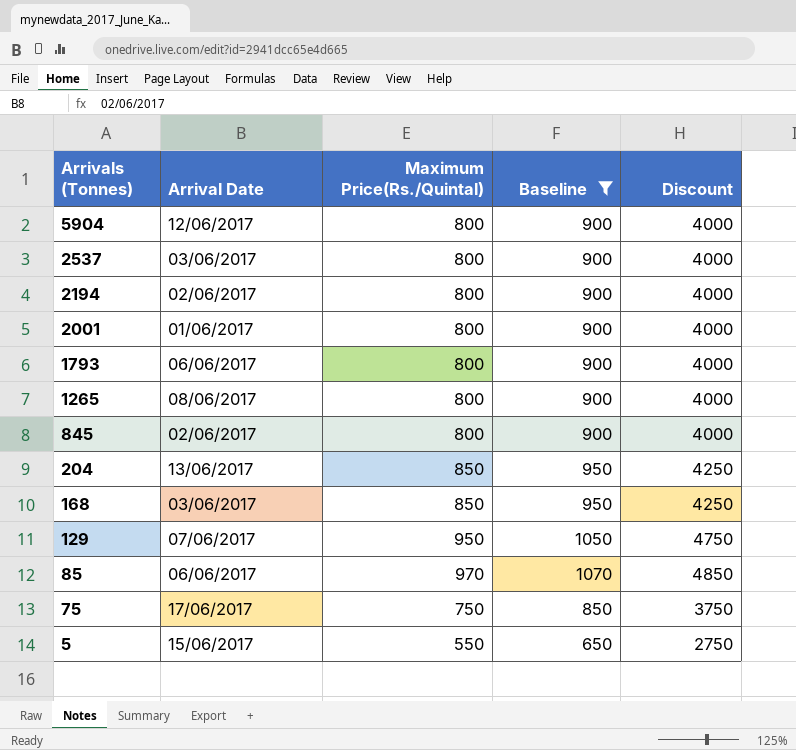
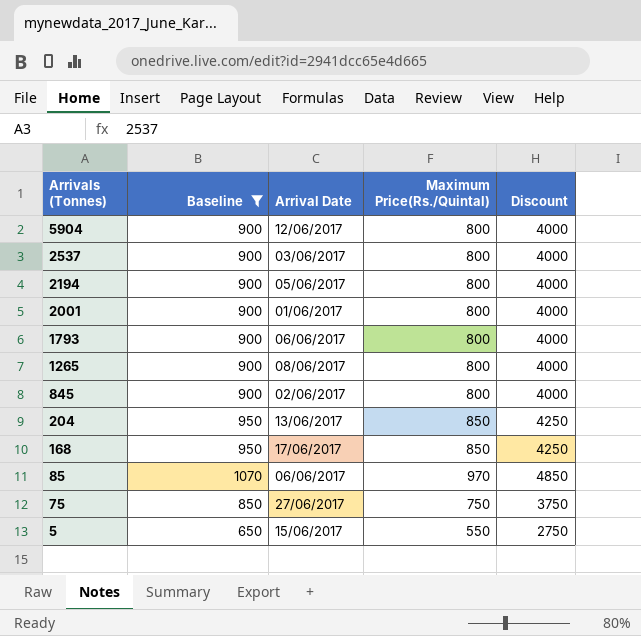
column Baseline | position: 4 -> 2
row 129: 07/06/2017 | 950 | 1050 | 4750 -> none
2194 | Arrival Date: 02/06/2017 -> 05/06/2017
168 | Arrival Date: 03/06/2017 -> 17/06/2017
75 | Arrival Date: 17/06/2017 -> 27/06/2017

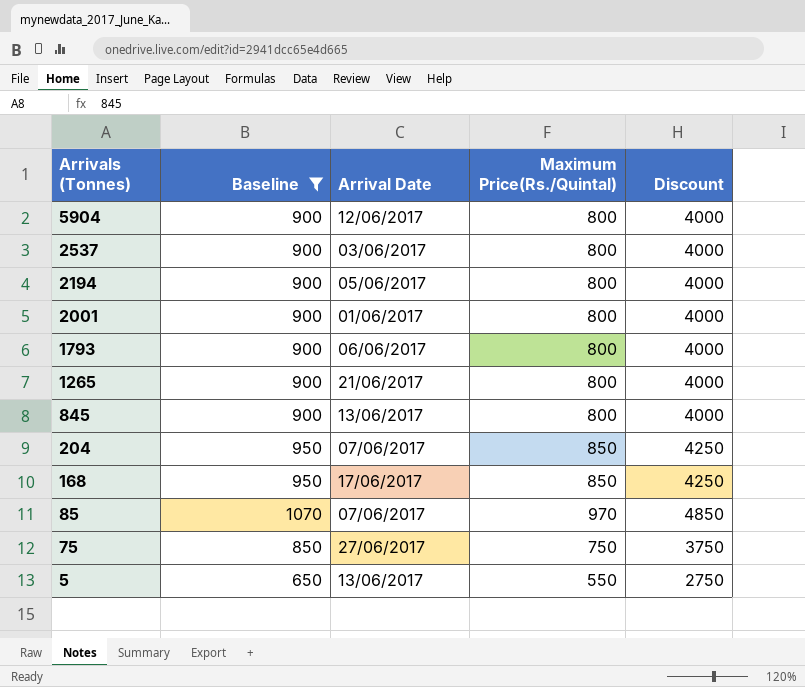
1265 | Arrival Date: 08/06/2017 -> 21/06/2017
845 | Arrival Date: 02/06/2017 -> 13/06/2017
204 | Arrival Date: 13/06/2017 -> 07/06/2017
85 | Arrival Date: 06/06/2017 -> 07/06/2017
5 | Arrival Date: 15/06/2017 -> 13/06/2017

